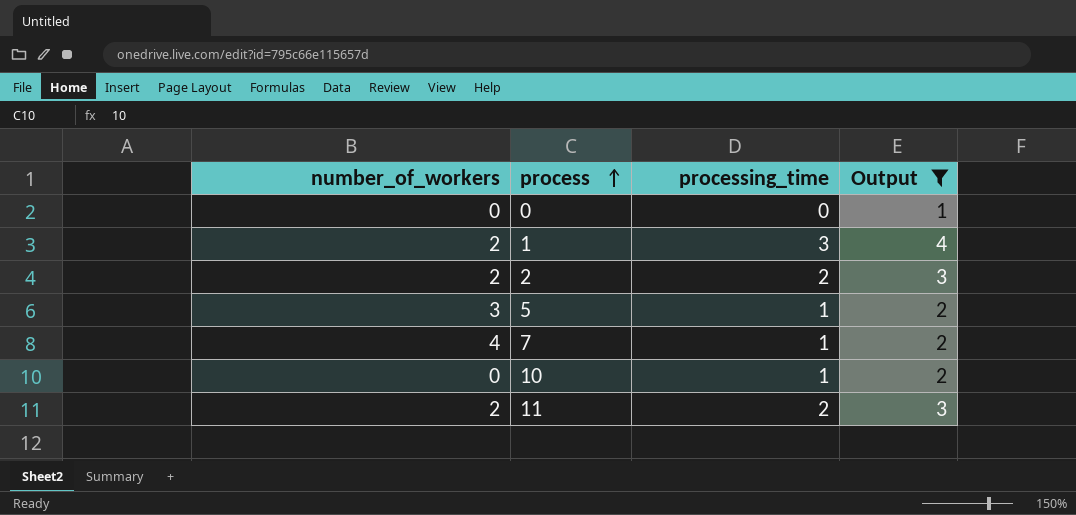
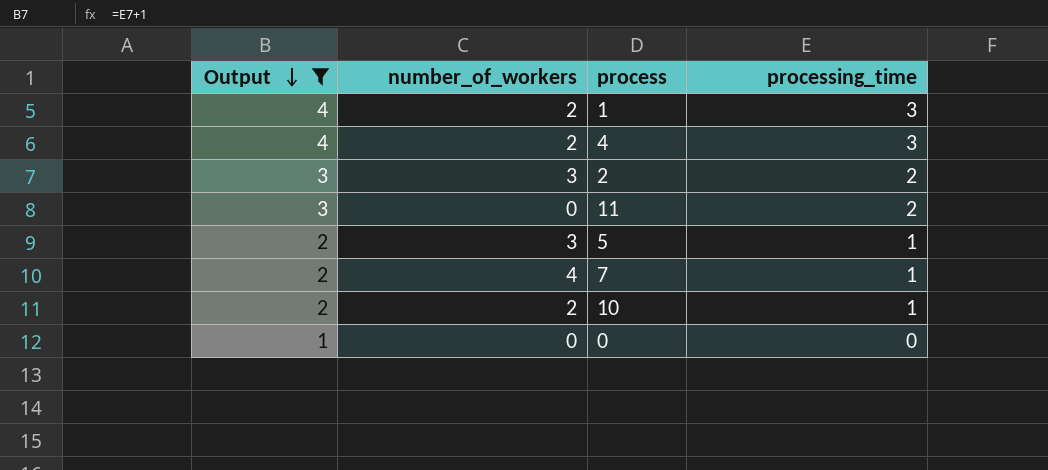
row order: process ascending -> Output descending
column Output | position: 4 -> 1
row 4: none -> 4 | 2 | 3
2 | number_of_workers: 2 -> 3
11 | number_of_workers: 2 -> 0
10 | number_of_workers: 0 -> 2

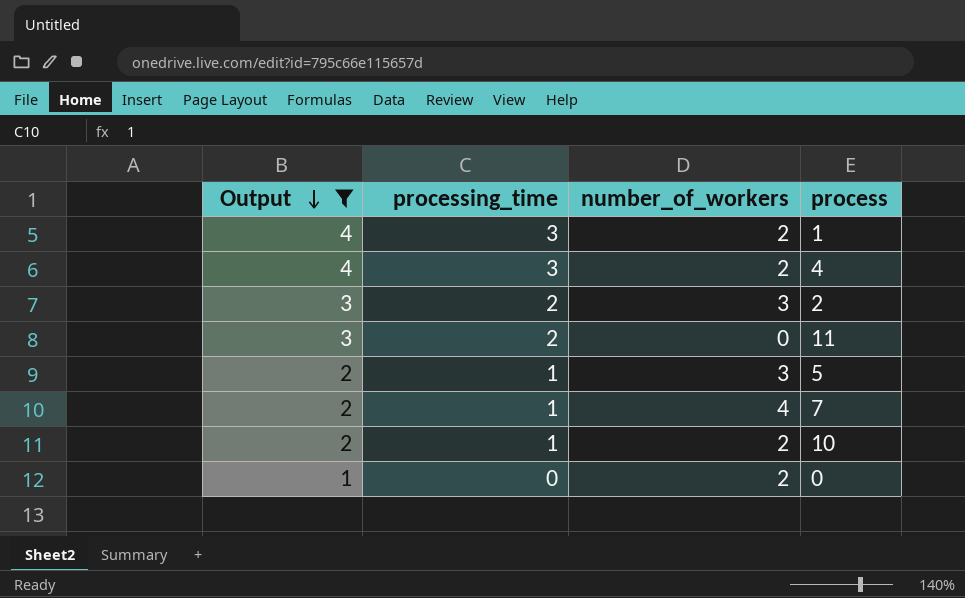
column processing_time | position: 4 -> 2
0 | number_of_workers: 0 -> 2

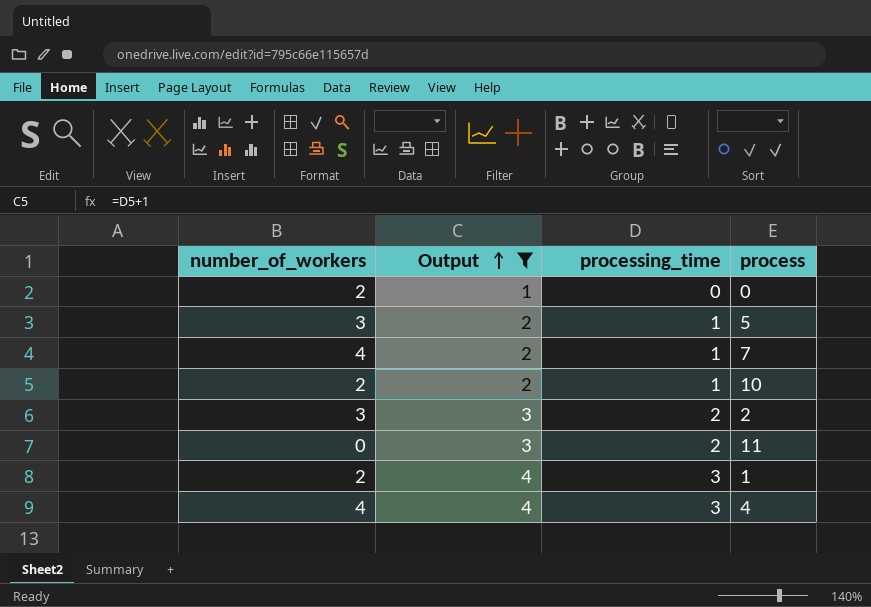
row order: Output descending -> Output ascending
column number_of_workers | position: 3 -> 1
4 | number_of_workers: 2 -> 4

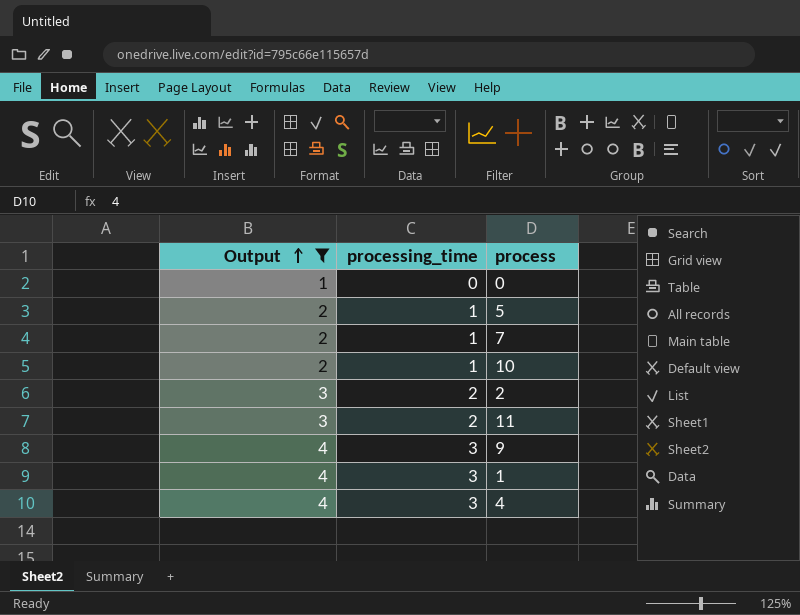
column number_of_workers | position: 1 -> none
row 9: none -> 4 | 3

